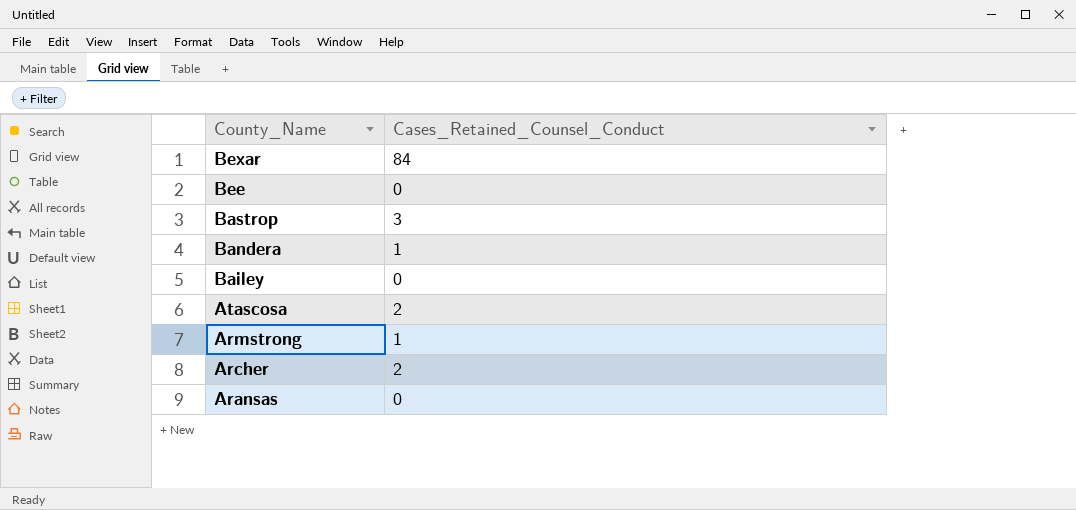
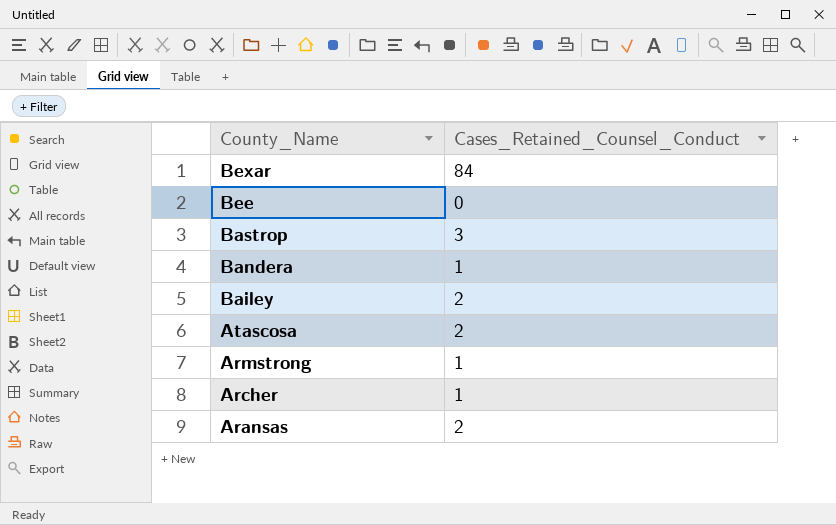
Bailey | Cases_Retained_Counsel_Conduct: 0 -> 2
Archer | Cases_Retained_Counsel_Conduct: 2 -> 1
Aransas | Cases_Retained_Counsel_Conduct: 0 -> 2

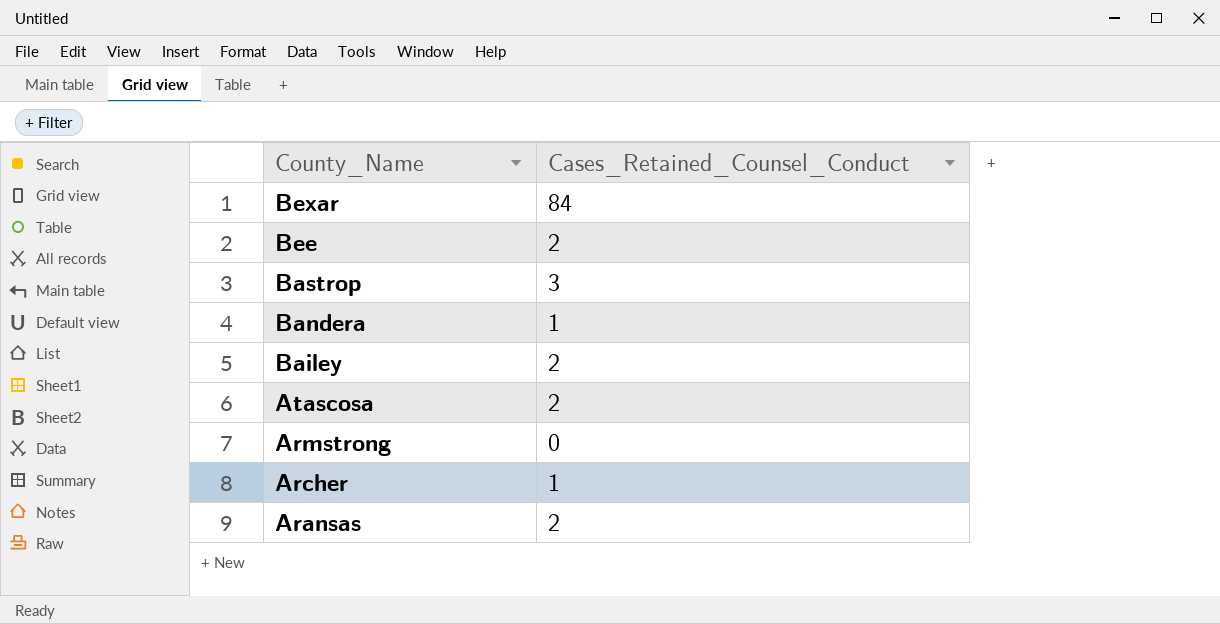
Bee | Cases_Retained_Counsel_Conduct: 0 -> 2
Armstrong | Cases_Retained_Counsel_Conduct: 1 -> 0

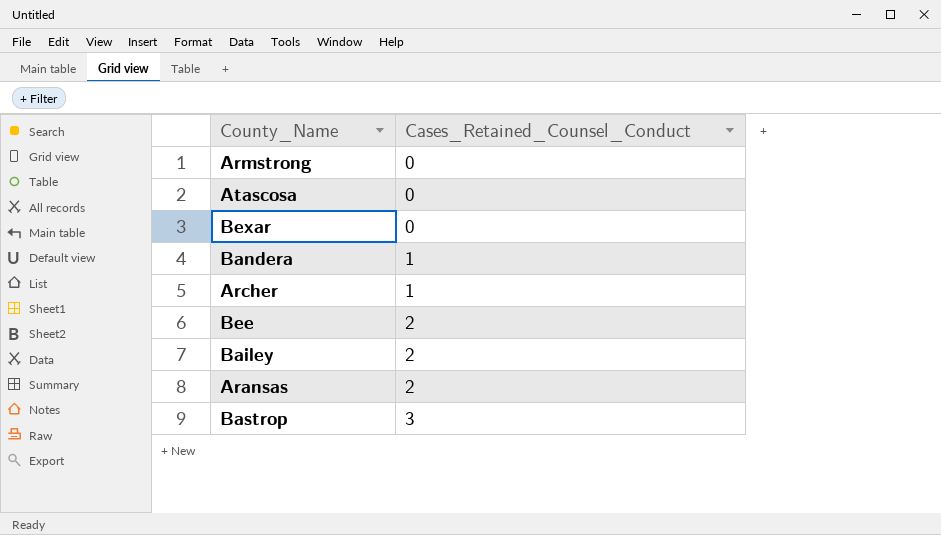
row order: County_Name descending -> Cases_Retained_Counsel_Conduct ascending
Atascosa | Cases_Retained_Counsel_Conduct: 2 -> 0
Bexar | Cases_Retained_Counsel_Conduct: 84 -> 0

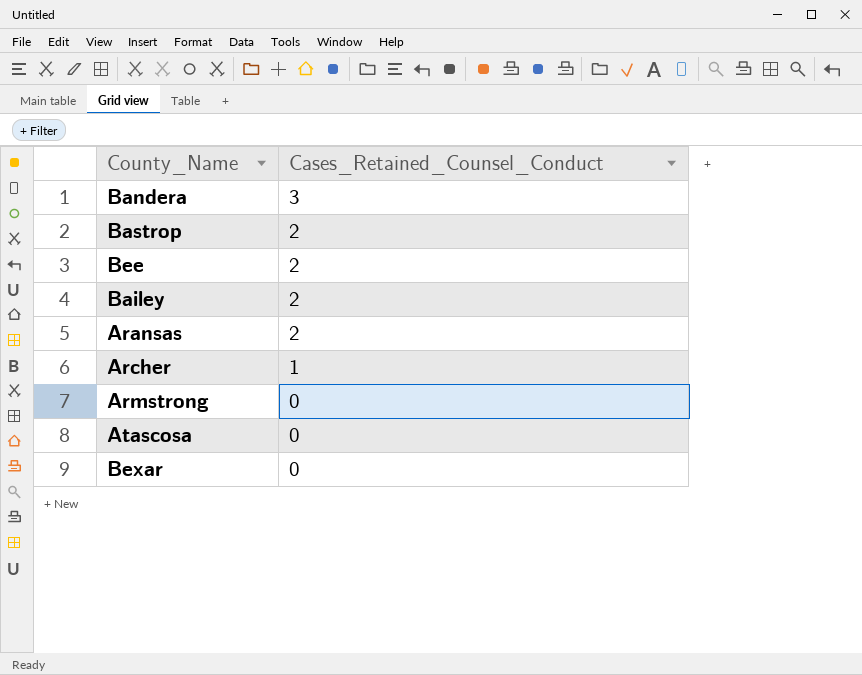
row order: Cases_Retained_Counsel_Conduct ascending -> Cases_Retained_Counsel_Conduct descending
Bandera | Cases_Retained_Counsel_Conduct: 1 -> 3
Bastrop | Cases_Retained_Counsel_Conduct: 3 -> 2

